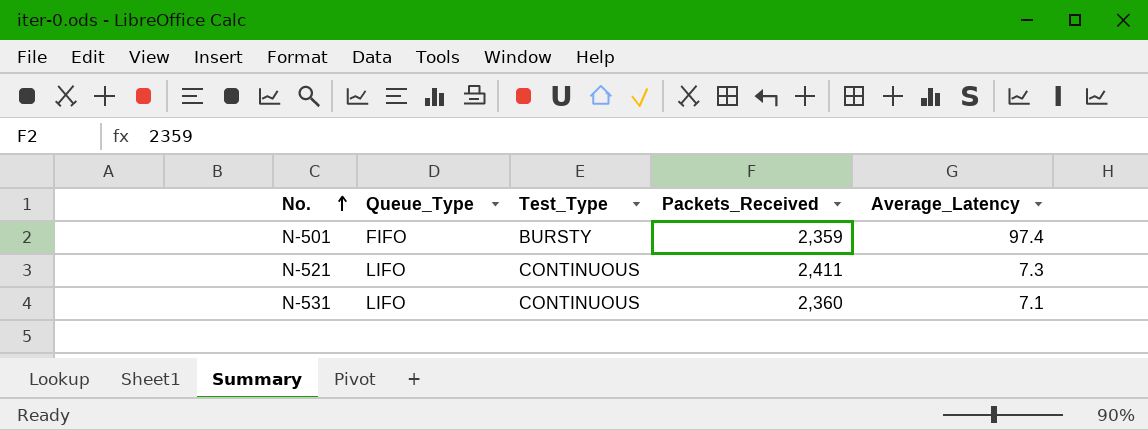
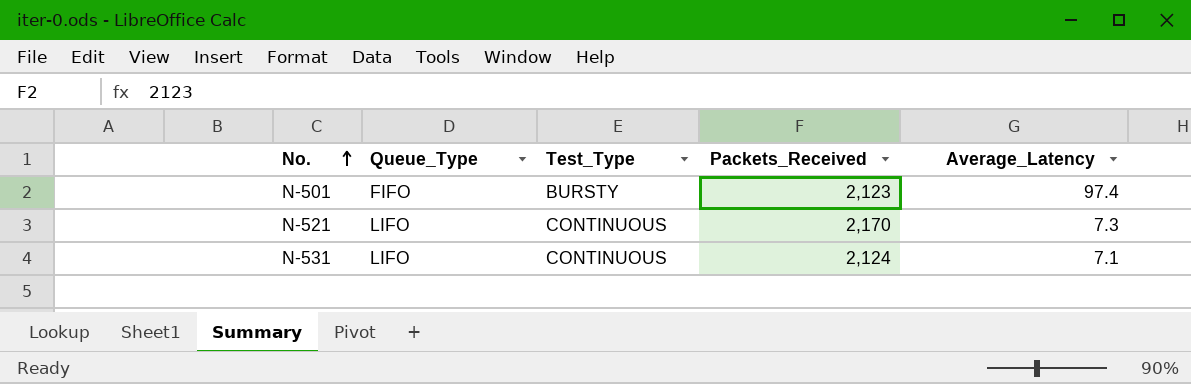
N-501 | Packets_Received: 2,359 -> 2,123
N-521 | Packets_Received: 2,411 -> 2,170
N-531 | Packets_Received: 2,360 -> 2,124

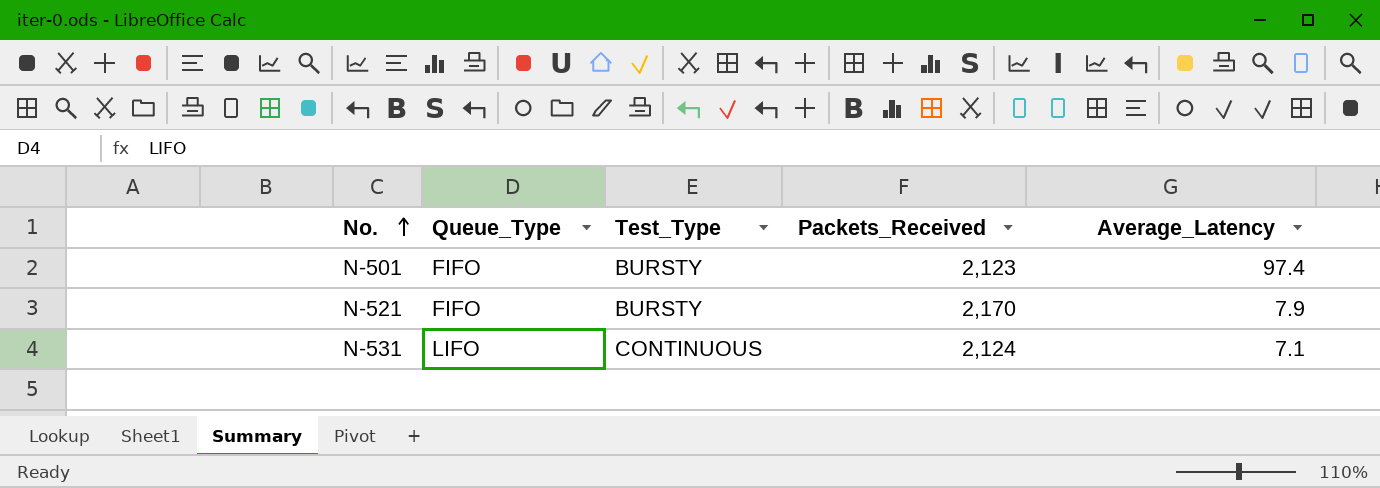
N-521 | Queue_Type: LIFO -> FIFO
N-521 | Test_Type: CONTINUOUS -> BURSTY
N-521 | Average_Latency: 7.3 -> 7.9

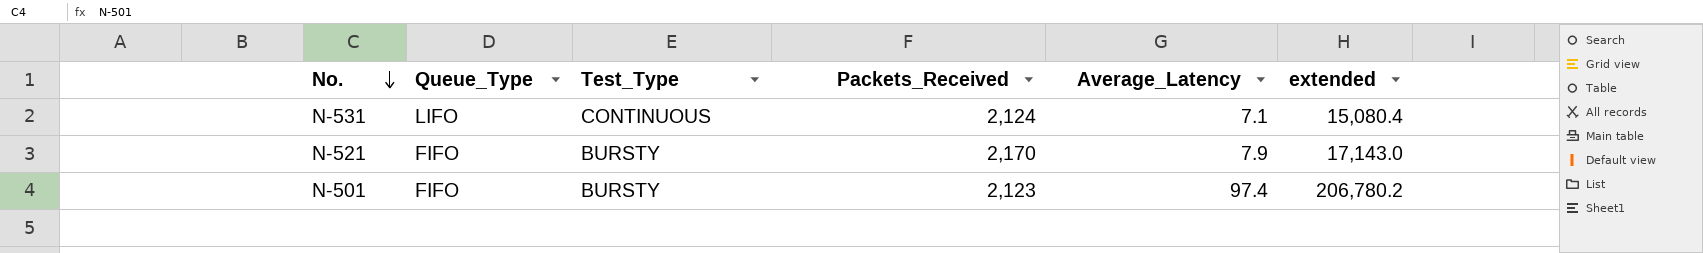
row order: No. ascending -> No. descending
column extended | formula: none -> [Packets_Received] * [Average_Latency]

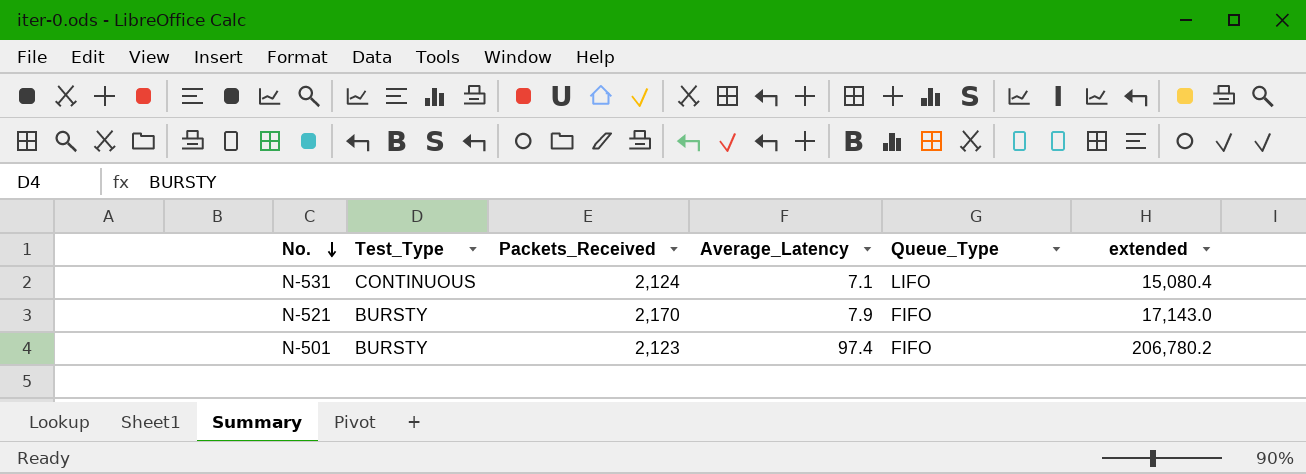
column Queue_Type | position: 2 -> 5

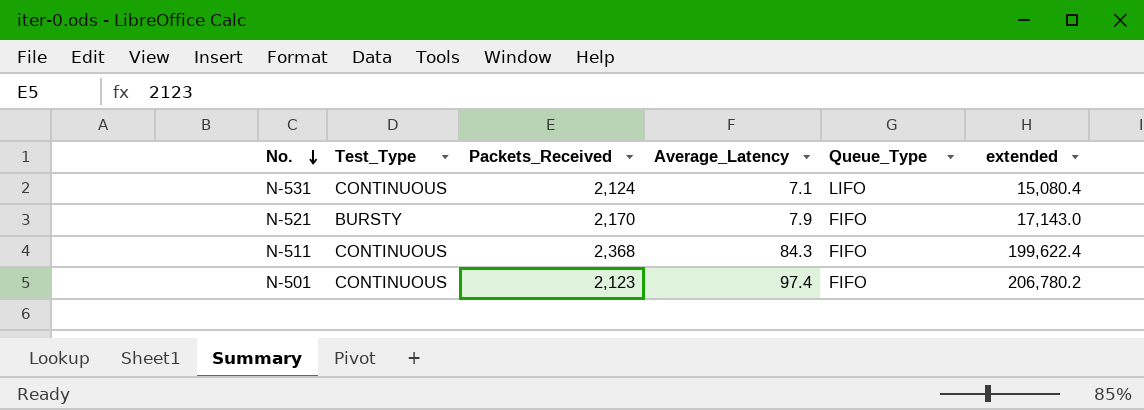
row N-511: none -> CONTINUOUS | 2,368 | 84.3 | FIFO | 199,622.4
N-501 | Test_Type: BURSTY -> CONTINUOUS

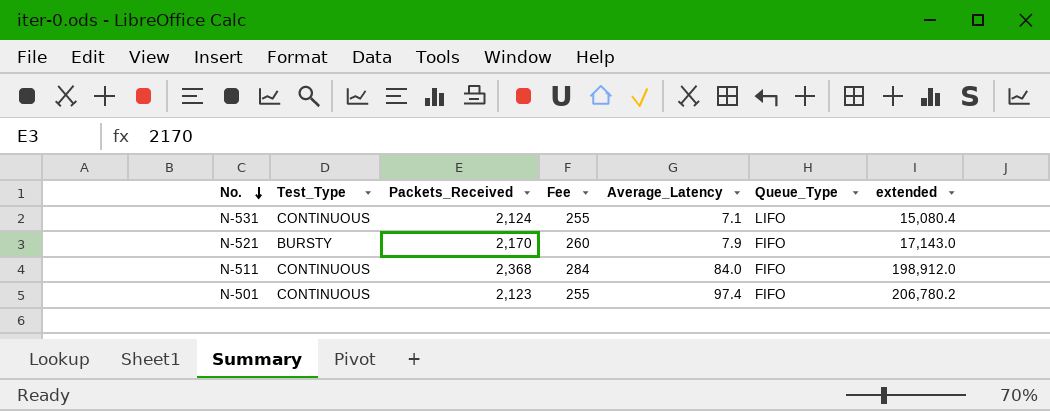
column Fee | formula: none -> [Packets_Received] * 0.12
N-511 | Average_Latency: 84.3 -> 84.0
N-511 | extended: 199,622.4 -> 198,912.0

